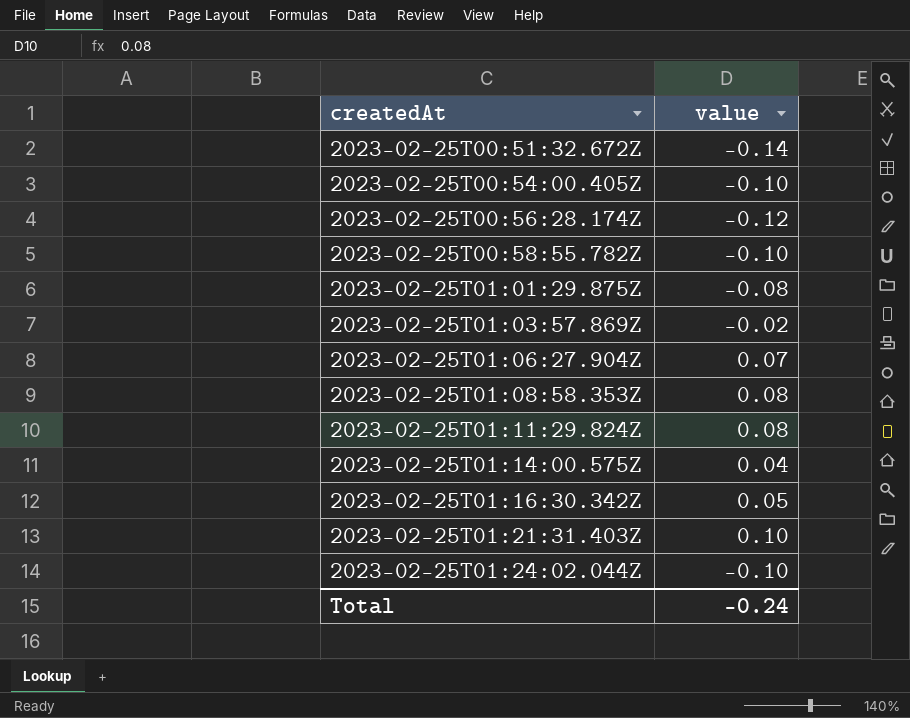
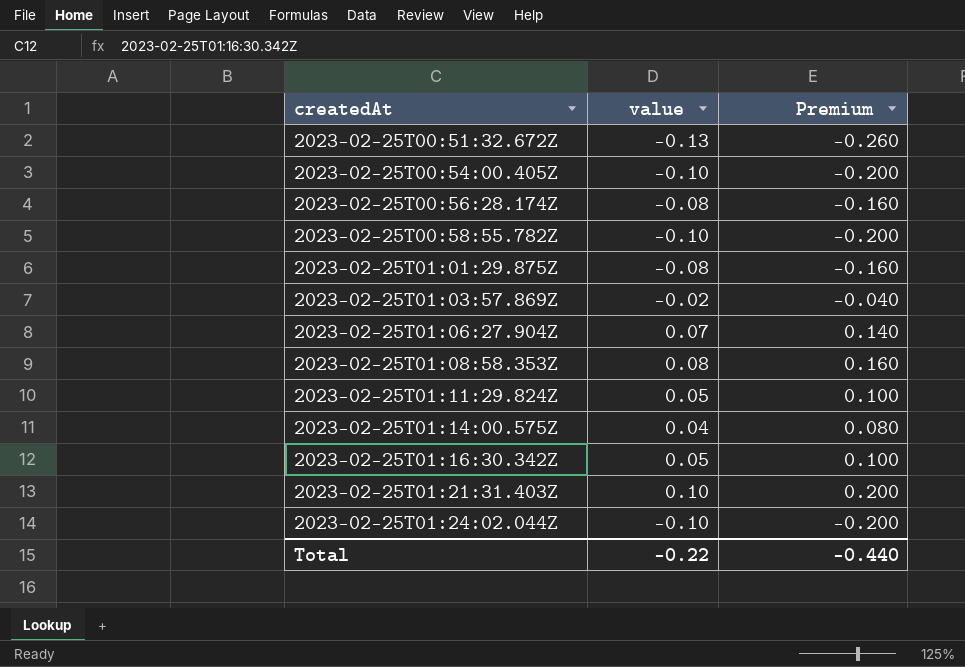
column Premium | formula: none -> [value] * 2
2023-02-25T00:51:32.672Z | value: -0.14 -> -0.13
2023-02-25T00:56:28.174Z | value: -0.12 -> -0.08
2023-02-25T01:11:29.824Z | value: 0.08 -> 0.05
Total | value: -0.24 -> -0.22

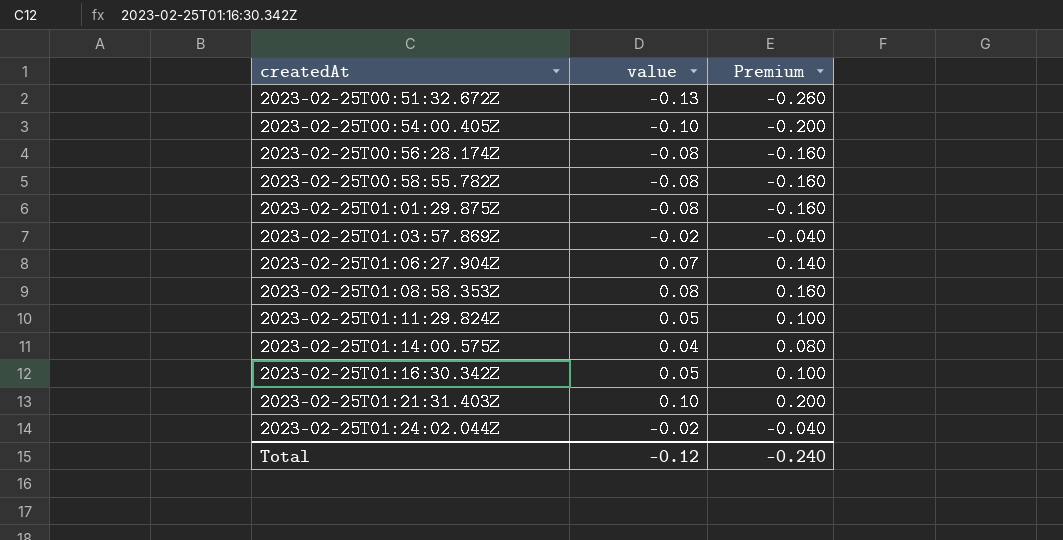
2023-02-25T00:58:55.782Z | value: -0.10 -> -0.08
2023-02-25T00:58:55.782Z | Premium: -0.200 -> -0.160
2023-02-25T01:24:02.044Z | value: -0.10 -> -0.02
2023-02-25T01:24:02.044Z | Premium: -0.200 -> -0.040
Total | value: -0.22 -> -0.12
Total | Premium: -0.440 -> -0.240

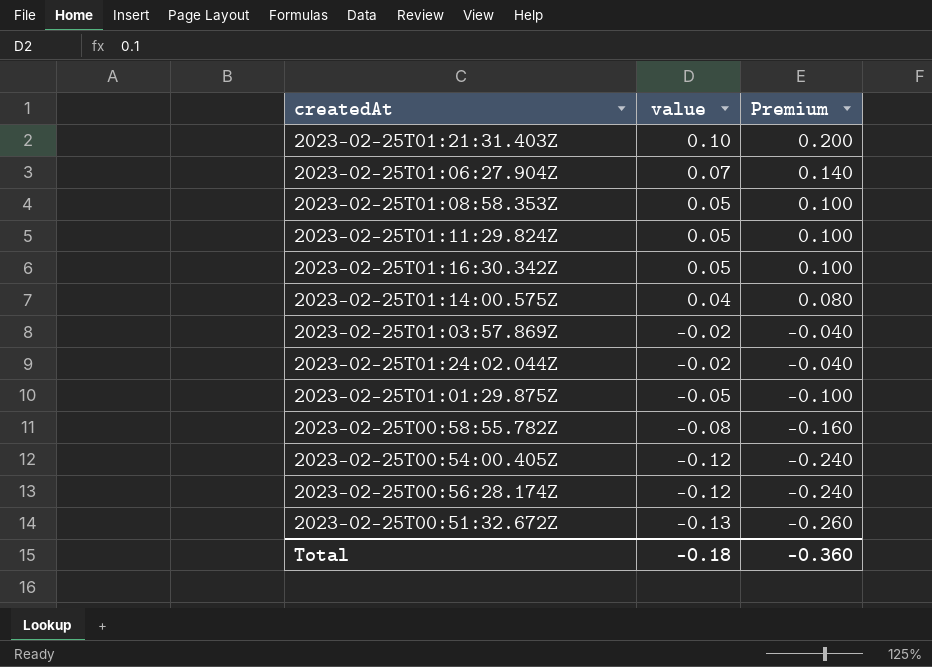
row order: createdAt ascending -> value descending
2023-02-25T01:08:58.353Z | value: 0.08 -> 0.05
2023-02-25T01:08:58.353Z | Premium: 0.160 -> 0.100
2023-02-25T01:01:29.875Z | value: -0.08 -> -0.05
2023-02-25T01:01:29.875Z | Premium: -0.160 -> -0.100
2023-02-25T00:54:00.405Z | value: -0.10 -> -0.12
2023-02-25T00:54:00.405Z | Premium: -0.200 -> -0.240
2023-02-25T00:56:28.174Z | value: -0.08 -> -0.12
2023-02-25T00:56:28.174Z | Premium: -0.160 -> -0.240
Total | value: -0.12 -> -0.18
Total | Premium: -0.240 -> -0.360

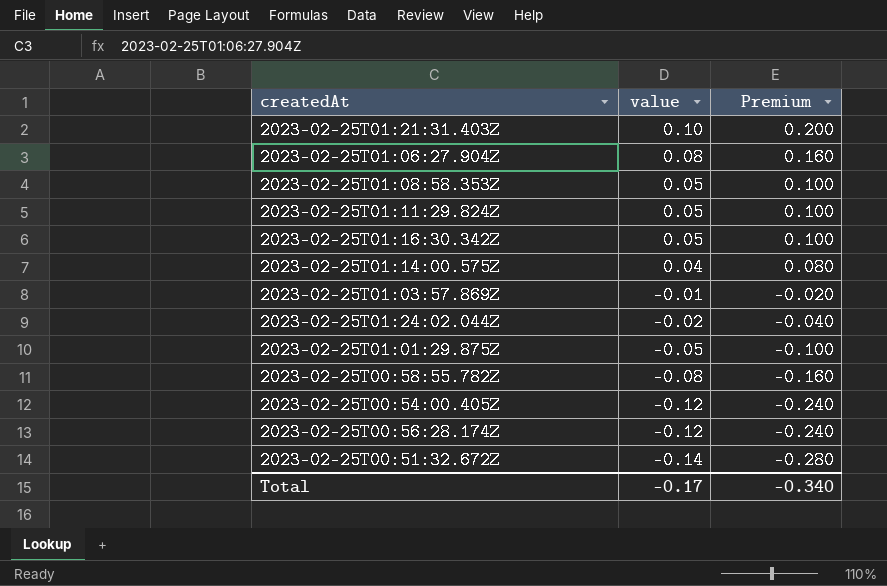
2023-02-25T01:06:27.904Z | value: 0.07 -> 0.08
2023-02-25T01:06:27.904Z | Premium: 0.140 -> 0.160
2023-02-25T01:03:57.869Z | value: -0.02 -> -0.01
2023-02-25T01:03:57.869Z | Premium: -0.040 -> -0.020
2023-02-25T00:51:32.672Z | value: -0.13 -> -0.14
2023-02-25T00:51:32.672Z | Premium: -0.260 -> -0.280
Total | value: -0.18 -> -0.17
Total | Premium: -0.360 -> -0.340

